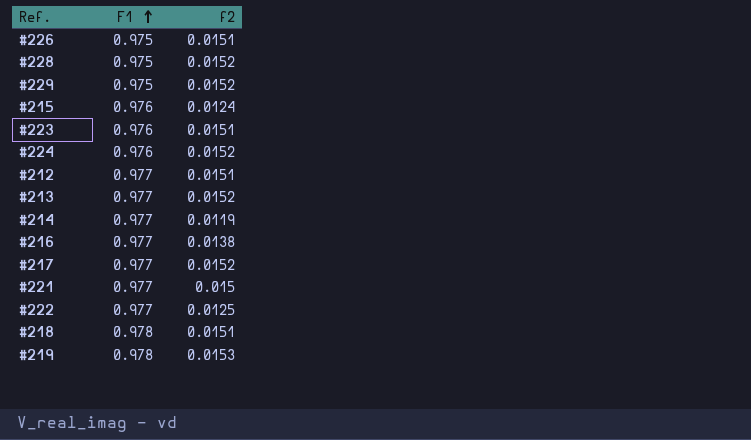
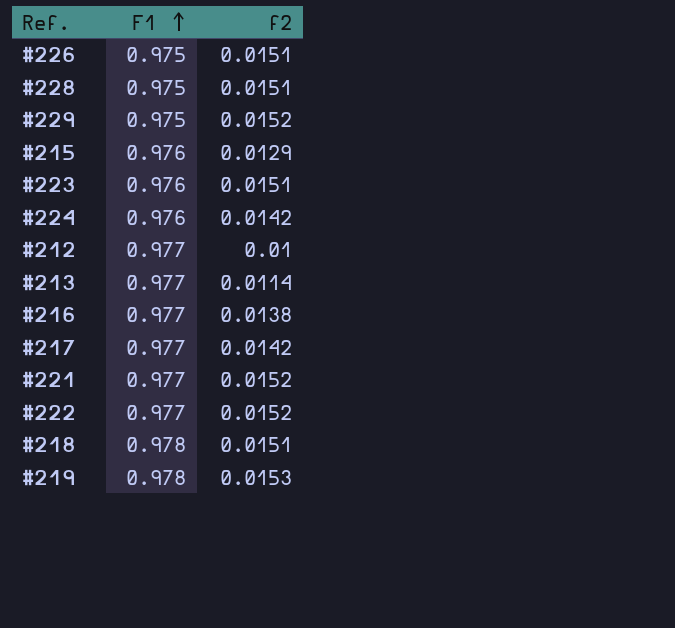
row #214: 0.977 | 0.0119 -> none
#228 | f2: 0.0152 -> 0.0151
#215 | f2: 0.0124 -> 0.0129
#224 | f2: 0.0152 -> 0.0142
#212 | f2: 0.0151 -> 0.01
#213 | f2: 0.0152 -> 0.0114
#217 | f2: 0.0152 -> 0.0142
#221 | f2: 0.015 -> 0.0152
#222 | f2: 0.0125 -> 0.0152

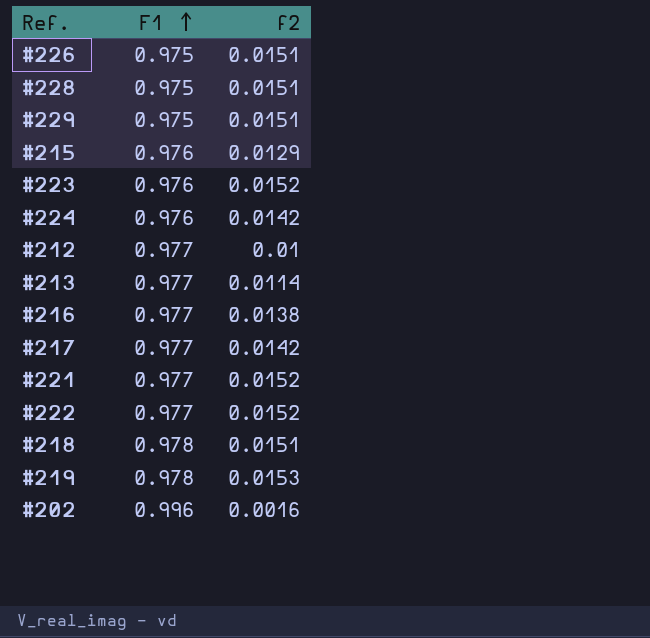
#229 | f2: 0.0152 -> 0.0151
#223 | f2: 0.0151 -> 0.0152
row #202: none -> 0.996 | 0.0016

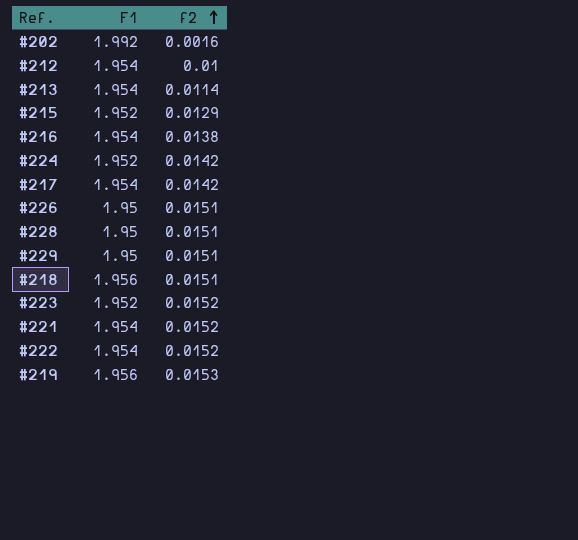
row order: F1 ascending -> f2 ascending
#202 | F1: 0.996 -> 1.992
#212 | F1: 0.977 -> 1.954
#213 | F1: 0.977 -> 1.954
#215 | F1: 0.976 -> 1.952
#216 | F1: 0.977 -> 1.954
#224 | F1: 0.976 -> 1.952
#217 | F1: 0.977 -> 1.954
#226 | F1: 0.975 -> 1.95
#228 | F1: 0.975 -> 1.95
#229 | F1: 0.975 -> 1.95
#218 | F1: 0.978 -> 1.956
#223 | F1: 0.976 -> 1.952
#221 | F1: 0.977 -> 1.954
#222 | F1: 0.977 -> 1.954
#219 | F1: 0.978 -> 1.956

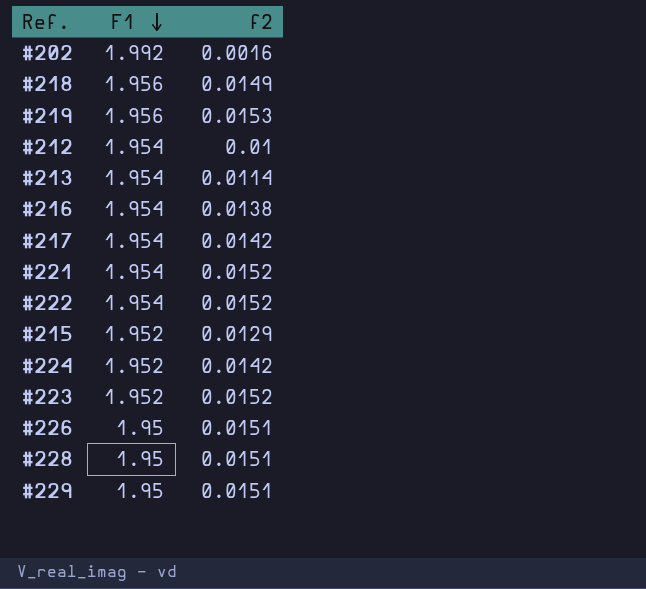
row order: f2 ascending -> F1 descending
#218 | f2: 0.0151 -> 0.0149

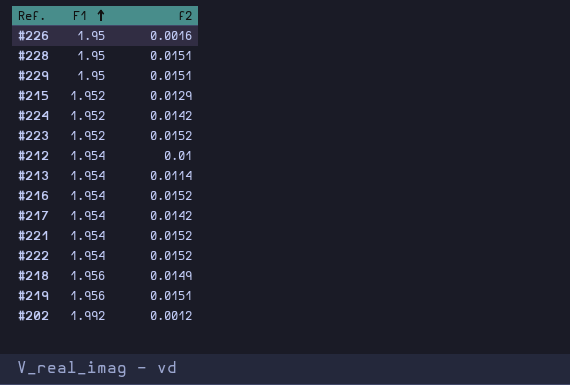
row order: F1 descending -> F1 ascending
#226 | f2: 0.0151 -> 0.0016
#216 | f2: 0.0138 -> 0.0152
#219 | f2: 0.0153 -> 0.0151
#202 | f2: 0.0016 -> 0.0012

